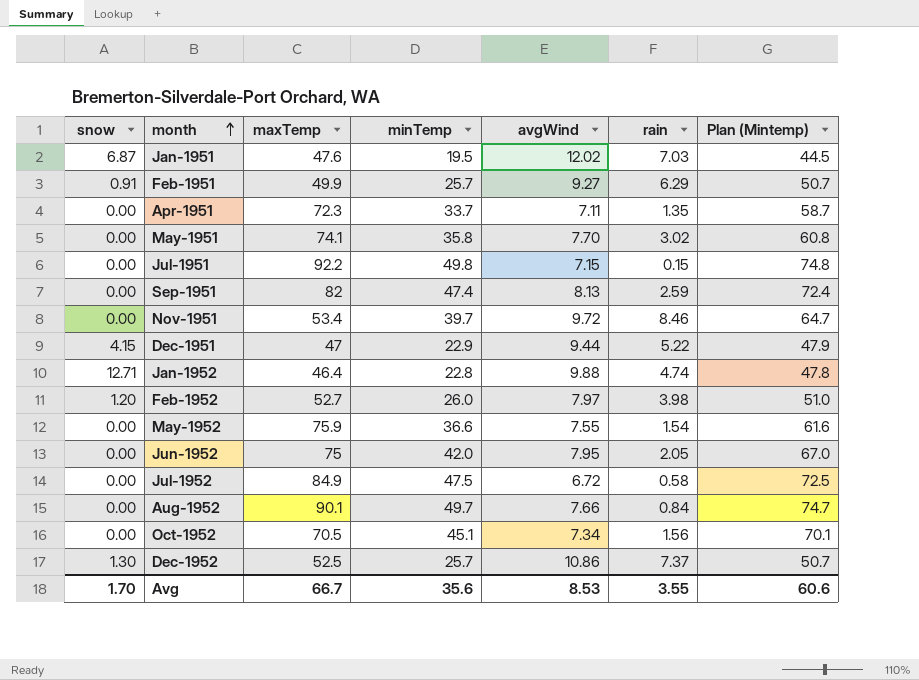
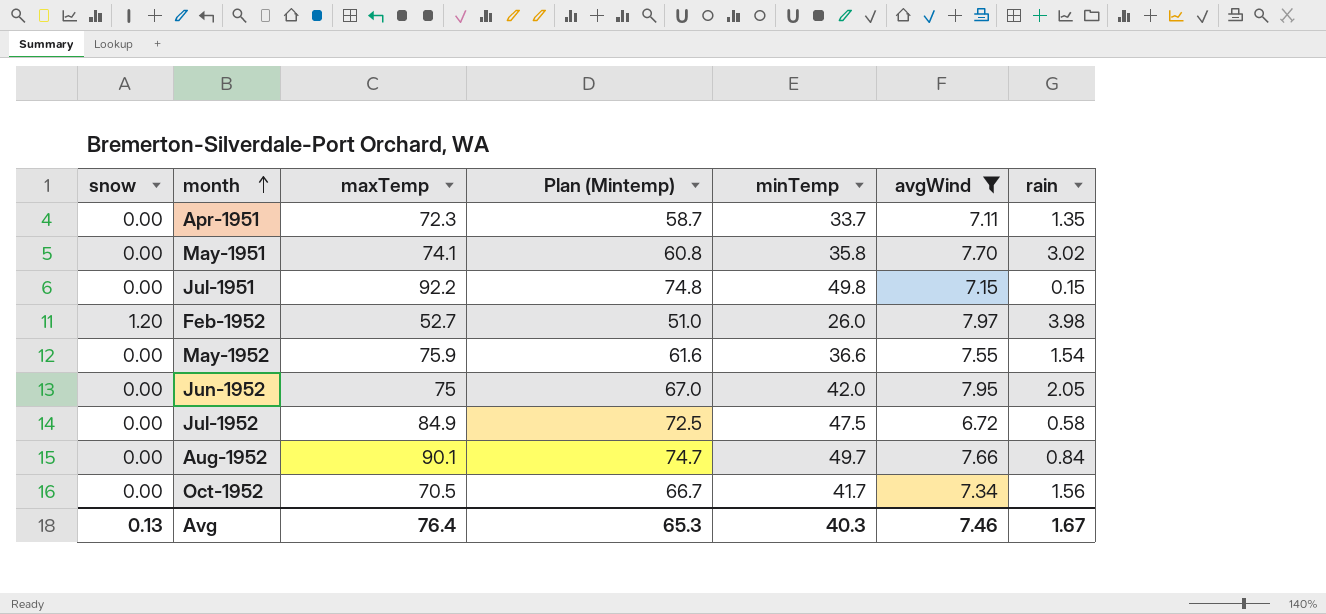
filter: none -> avgWind <= 7.97
column Plan (Mintemp) | position: 7 -> 4
Oct-1952 | Plan (Mintemp): 70.1 -> 66.7
Oct-1952 | minTemp: 45.1 -> 41.7
Avg | snow: 1.70 -> 0.13
Avg | maxTemp: 66.7 -> 76.4
Avg | Plan (Mintemp): 60.6 -> 65.3
Avg | minTemp: 35.6 -> 40.3
Avg | avgWind: 8.53 -> 7.46
Avg | rain: 3.55 -> 1.67

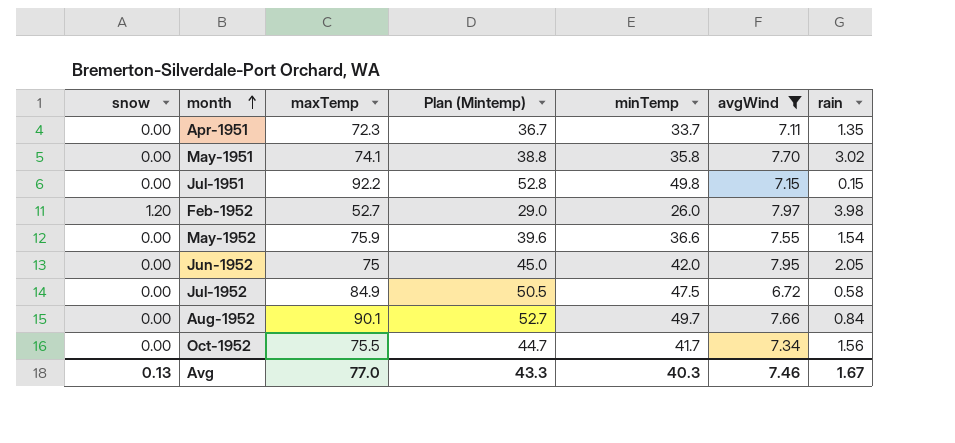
column Plan (Mintemp) | formula: [minTemp] + 25 -> [minTemp] + 3
Oct-1952 | maxTemp: 70.5 -> 75.5
Avg | maxTemp: 76.4 -> 77.0
Avg | Plan (Mintemp): 65.3 -> 43.3

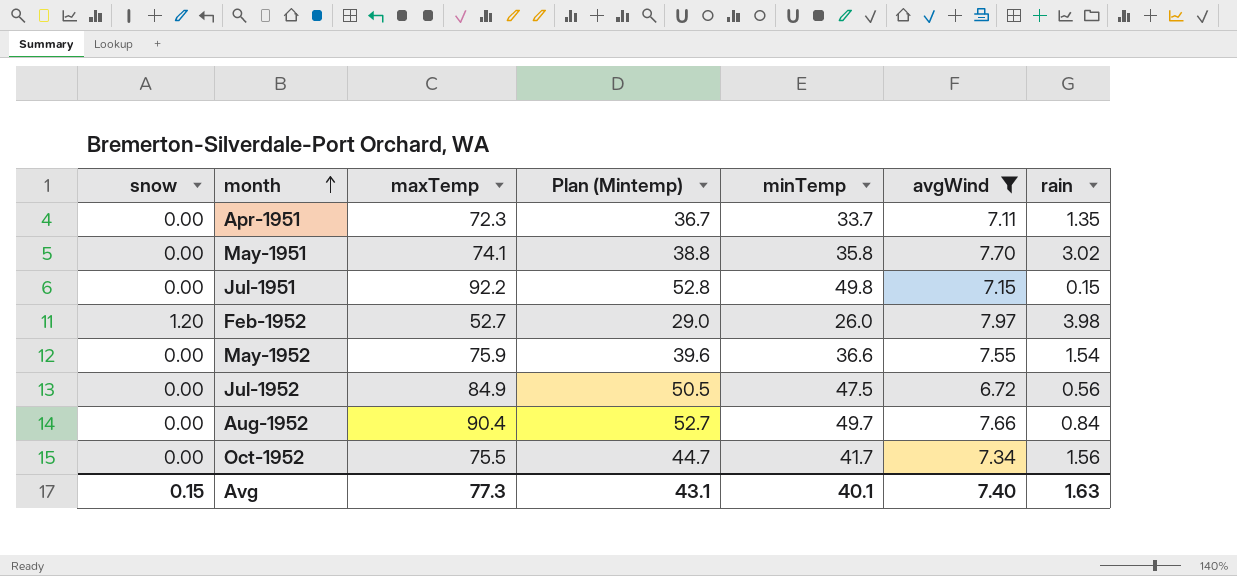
row Jun-1952: 0.00 | 75 | 45.0 | 42.0 | 7.95 | 2.05 -> none
Jul-1952 | rain: 0.58 -> 0.56
Aug-1952 | maxTemp: 90.1 -> 90.4
Avg | snow: 0.13 -> 0.15
Avg | maxTemp: 77.0 -> 77.3
Avg | Plan (Mintemp): 43.3 -> 43.1
Avg | minTemp: 40.3 -> 40.1
Avg | avgWind: 7.46 -> 7.40
Avg | rain: 1.67 -> 1.63

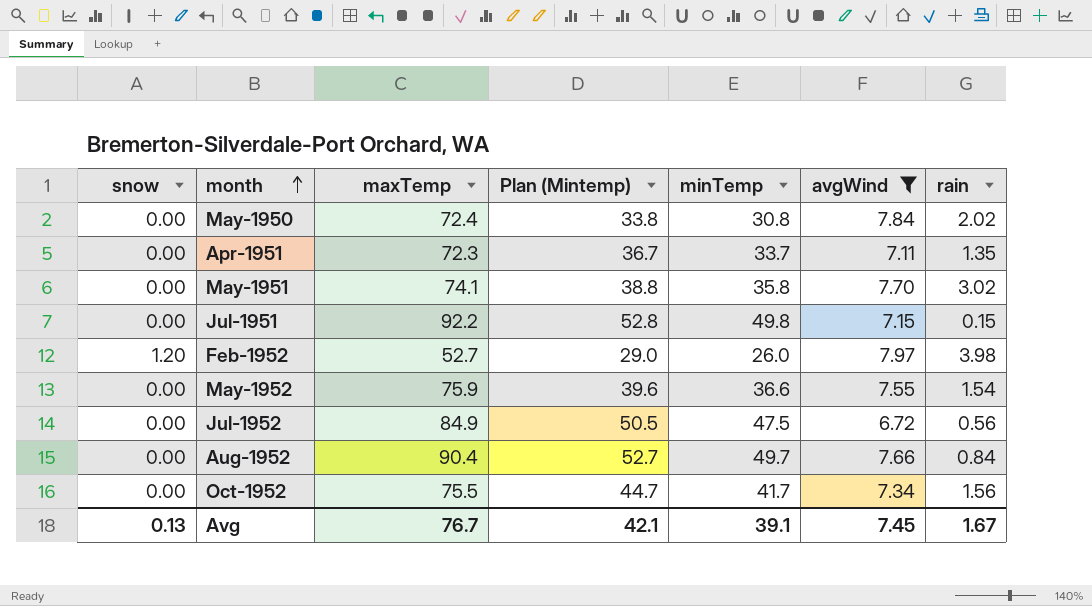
row May-1950: none -> 0.00 | 72.4 | 33.8 | 30.8 | 7.84 | 2.02
Avg | snow: 0.15 -> 0.13
Avg | maxTemp: 77.3 -> 76.7
Avg | Plan (Mintemp): 43.1 -> 42.1
Avg | minTemp: 40.1 -> 39.1
Avg | avgWind: 7.40 -> 7.45
Avg | rain: 1.63 -> 1.67

